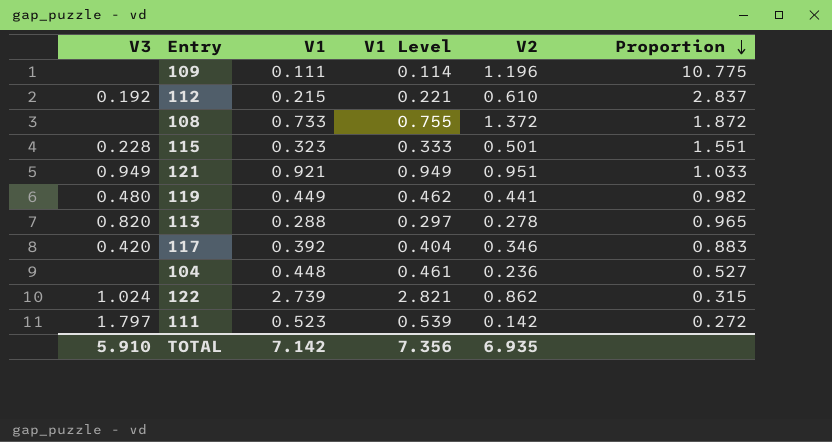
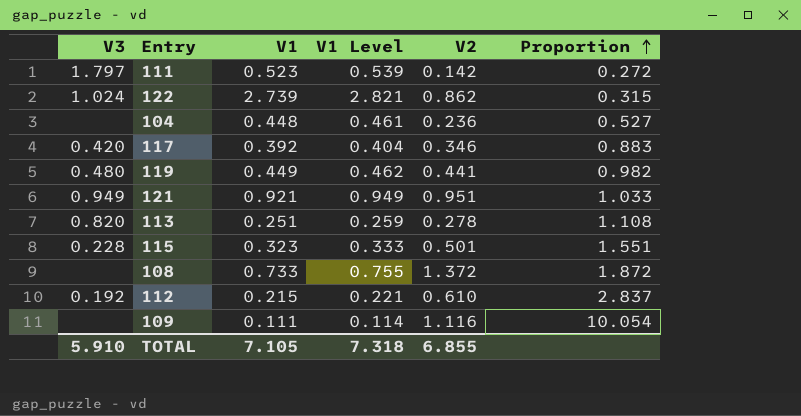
row order: Proportion descending -> Proportion ascending
113 | V1: 0.288 -> 0.251
113 | V1 Level: 0.297 -> 0.259
113 | Proportion: 0.965 -> 1.108
109 | V2: 1.196 -> 1.116
109 | Proportion: 10.775 -> 10.054
TOTAL | V1: 7.142 -> 7.105
TOTAL | V1 Level: 7.356 -> 7.318
TOTAL | V2: 6.935 -> 6.855

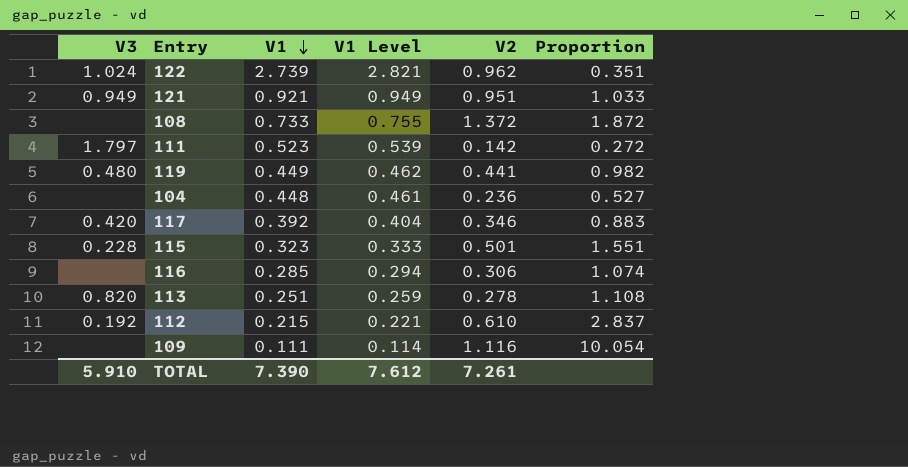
row order: Proportion ascending -> V1 descending
122 | V2: 0.862 -> 0.962
122 | Proportion: 0.315 -> 0.351
row 116: none -> none | 0.285 | 0.294 | 0.306 | 1.074
TOTAL | V1: 7.105 -> 7.390
TOTAL | V1 Level: 7.318 -> 7.612
TOTAL | V2: 6.855 -> 7.261

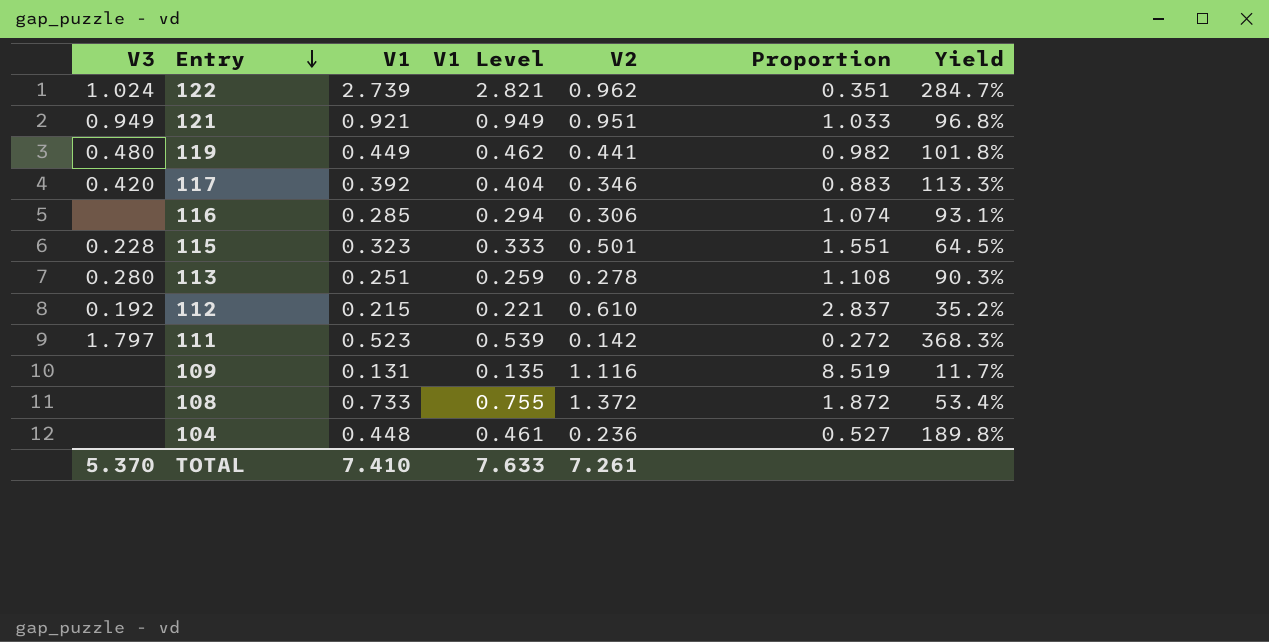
row order: V1 descending -> Entry descending
column Yield | formula: none -> [V1] / [V2]
113 | V3: 0.820 -> 0.280
109 | V1: 0.111 -> 0.131
109 | V1 Level: 0.114 -> 0.135
109 | Proportion: 10.054 -> 8.519
TOTAL | V3: 5.910 -> 5.370
TOTAL | V1: 7.390 -> 7.410
TOTAL | V1 Level: 7.612 -> 7.633

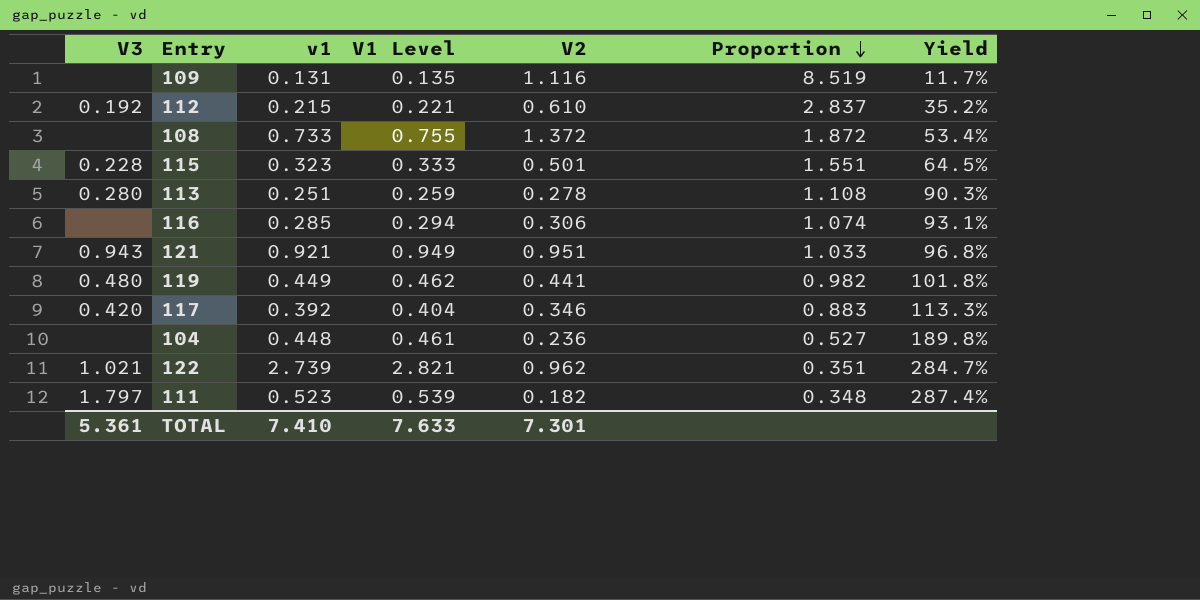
row order: Entry descending -> Proportion descending
column name: V1 -> v1
121 | V3: 0.949 -> 0.943
122 | V3: 1.024 -> 1.021
111 | V2: 0.142 -> 0.182
111 | Proportion: 0.272 -> 0.348
111 | Yield: 368.3% -> 287.4%
TOTAL | V3: 5.370 -> 5.361
TOTAL | V2: 7.261 -> 7.301

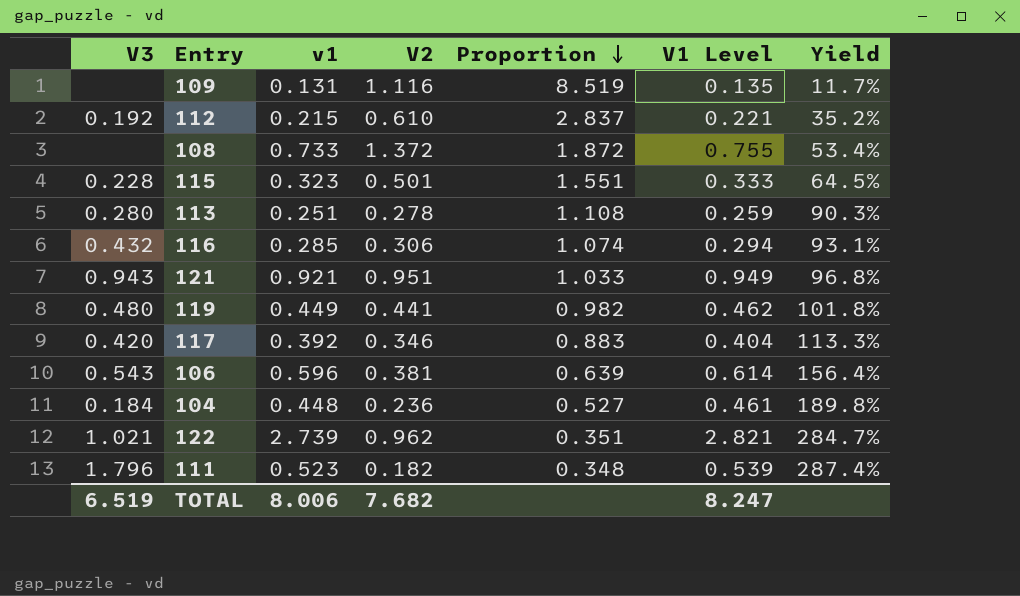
column V1 Level | position: 4 -> 6
116 | V3: none -> 0.432
row 106: none -> 0.543 | 0.596 | 0.381 | 0.639 | 0.614 | 156.4%
104 | V3: none -> 0.184
111 | V3: 1.797 -> 1.796
TOTAL | V3: 5.361 -> 6.519
TOTAL | v1: 7.410 -> 8.006
TOTAL | V2: 7.301 -> 7.682
TOTAL | V1 Level: 7.633 -> 8.247

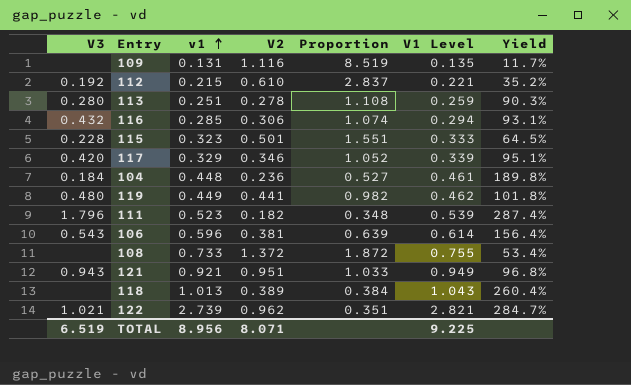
row order: Proportion descending -> v1 ascending
117 | v1: 0.392 -> 0.329
117 | Proportion: 0.883 -> 1.052
117 | V1 Level: 0.404 -> 0.339
117 | Yield: 113.3% -> 95.1%
row 118: none -> none | 1.013 | 0.389 | 0.384 | 1.043 | 260.4%
TOTAL | v1: 8.006 -> 8.956
TOTAL | V2: 7.682 -> 8.071
TOTAL | V1 Level: 8.247 -> 9.225

